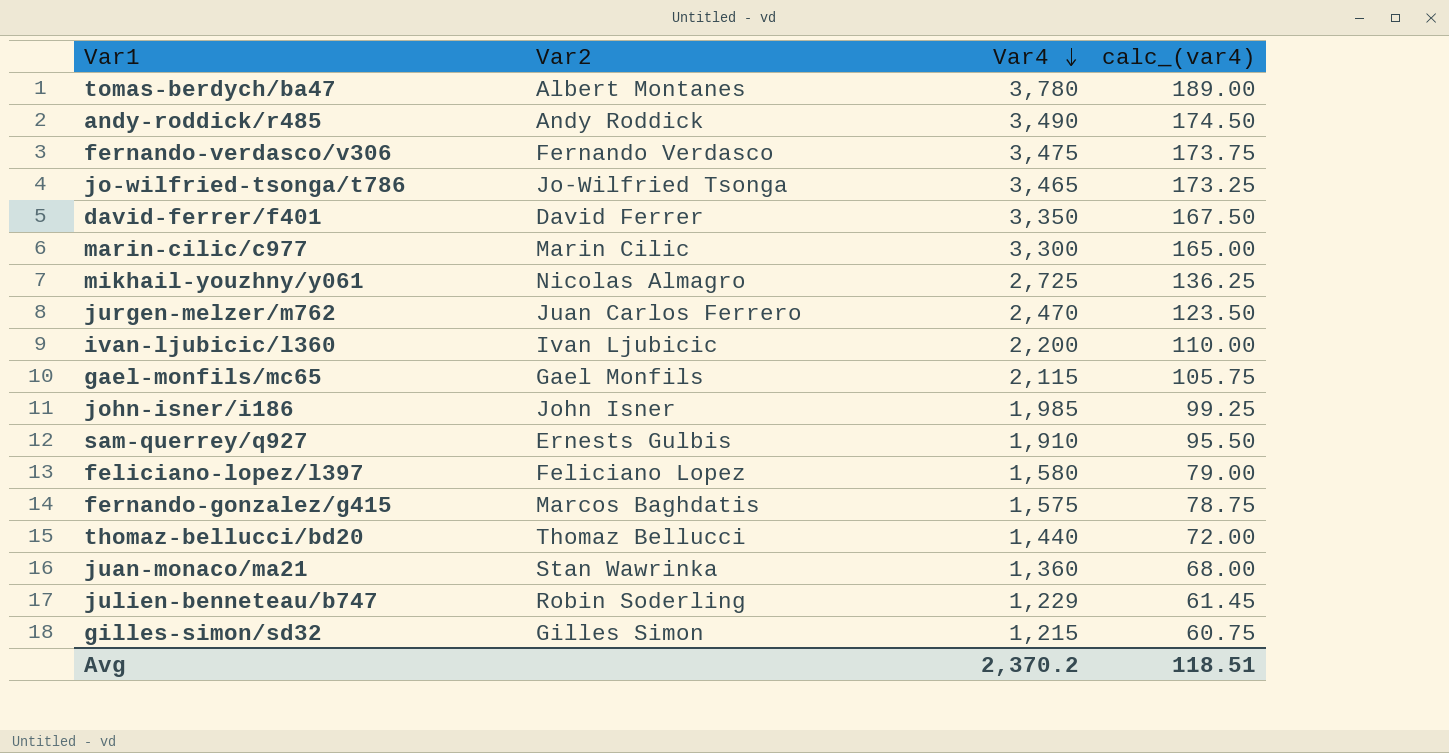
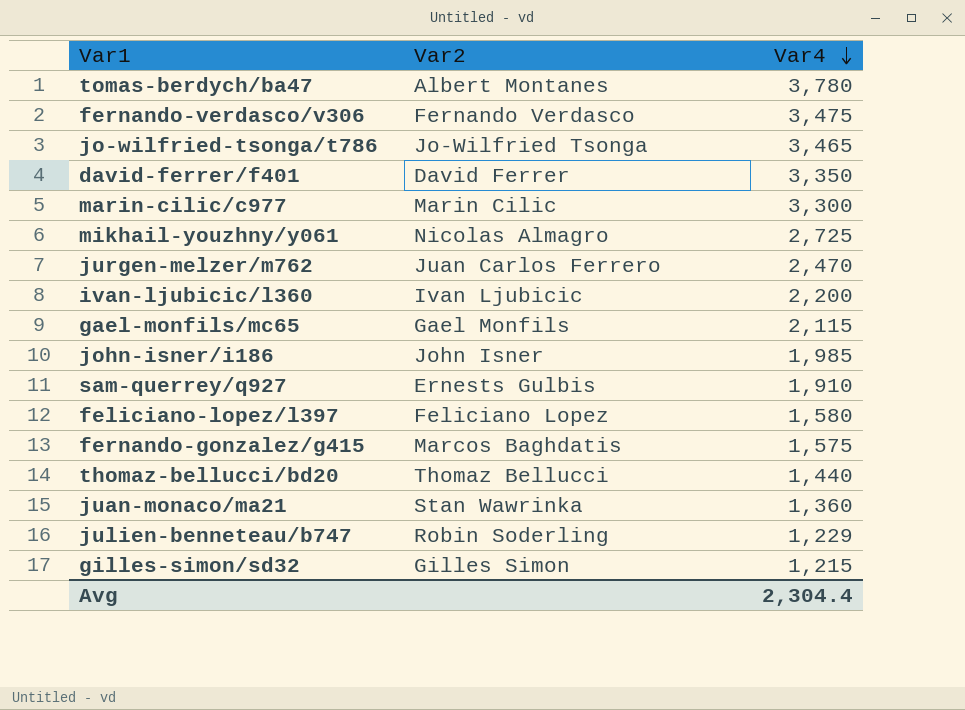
column calc_(var4) | formula: [Var4] * 0.05 -> none
row andy-roddick/r485: Andy Roddick | 3,490 | 174.50 -> none
Avg | Var4: 2,370.2 -> 2,304.4

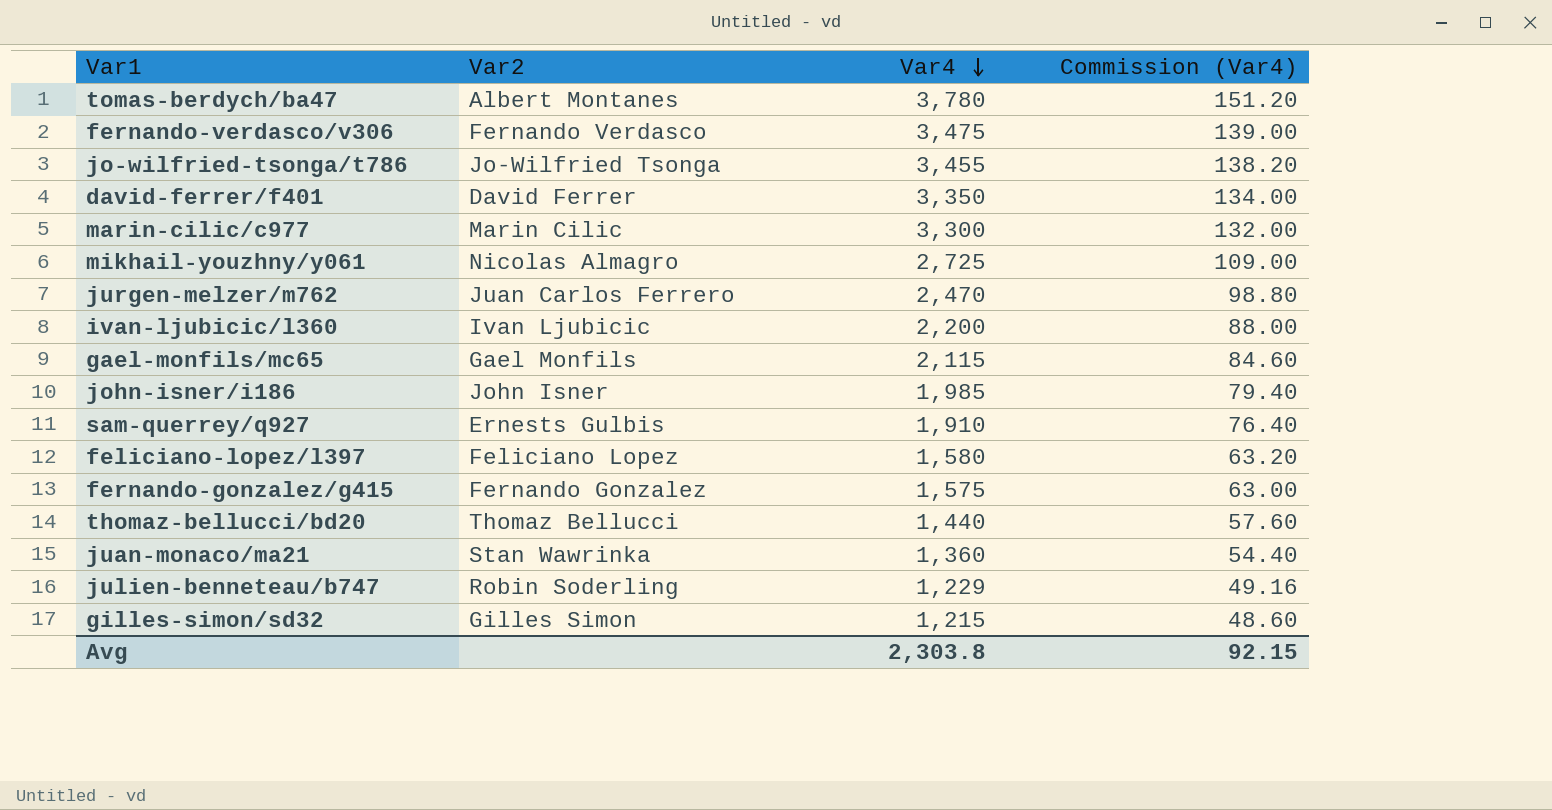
column Commission (Var4) | formula: none -> [Var4] * 0.04
jo-wilfried-tsonga/t786 | Var4: 3,465 -> 3,455
fernando-gonzalez/g415 | Var2: Marcos Baghdatis -> Fernando Gonzalez
Avg | Var4: 2,304.4 -> 2,303.8

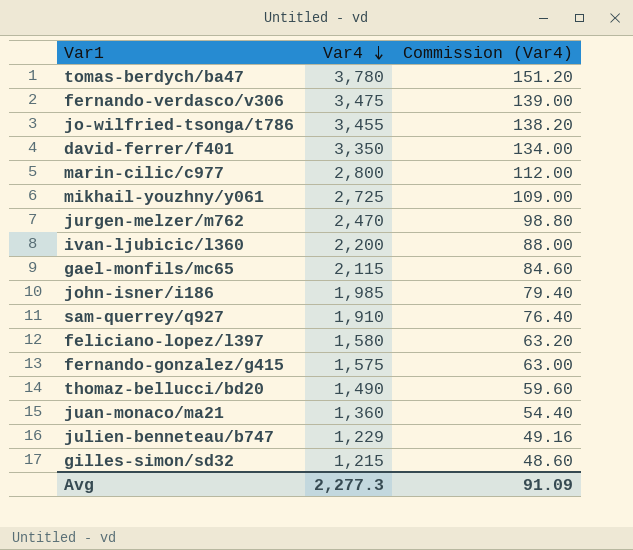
column Var2 | position: 2 -> none
marin-cilic/c977 | Var4: 3,300 -> 2,800
marin-cilic/c977 | Commission (Var4): 132.00 -> 112.00
thomaz-bellucci/bd20 | Var4: 1,440 -> 1,490
thomaz-bellucci/bd20 | Commission (Var4): 57.60 -> 59.60
Avg | Var4: 2,303.8 -> 2,277.3
Avg | Commission (Var4): 92.15 -> 91.09

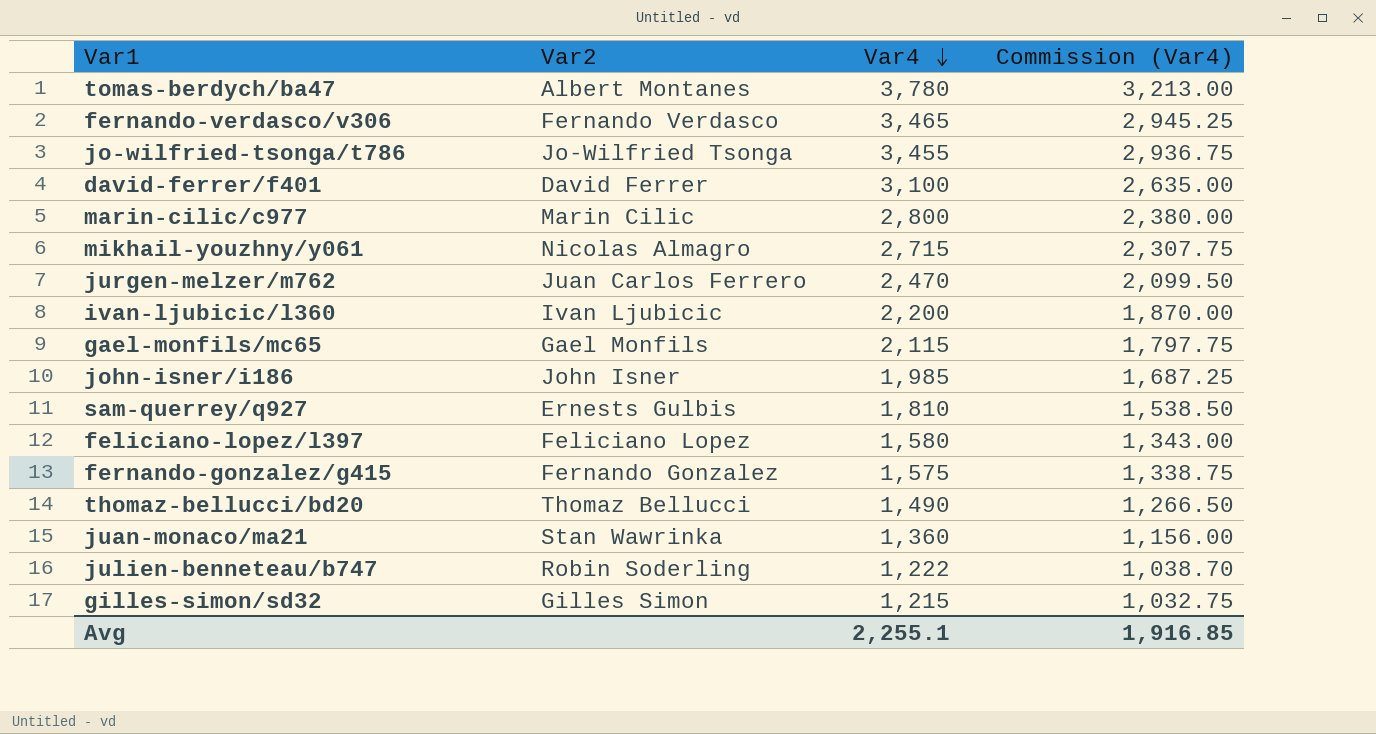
column Var2 | position: none -> 2
column Commission (Var4) | formula: [Var4] * 0.04 -> [Var4] * 0.85
fernando-verdasco/v306 | Var4: 3,475 -> 3,465
david-ferrer/f401 | Var4: 3,350 -> 3,100
mikhail-youzhny/y061 | Var4: 2,725 -> 2,715
sam-querrey/q927 | Var4: 1,910 -> 1,810
julien-benneteau/b747 | Var4: 1,229 -> 1,222
Avg | Var4: 2,277.3 -> 2,255.1
Avg | Commission (Var4): 91.09 -> 1,916.85

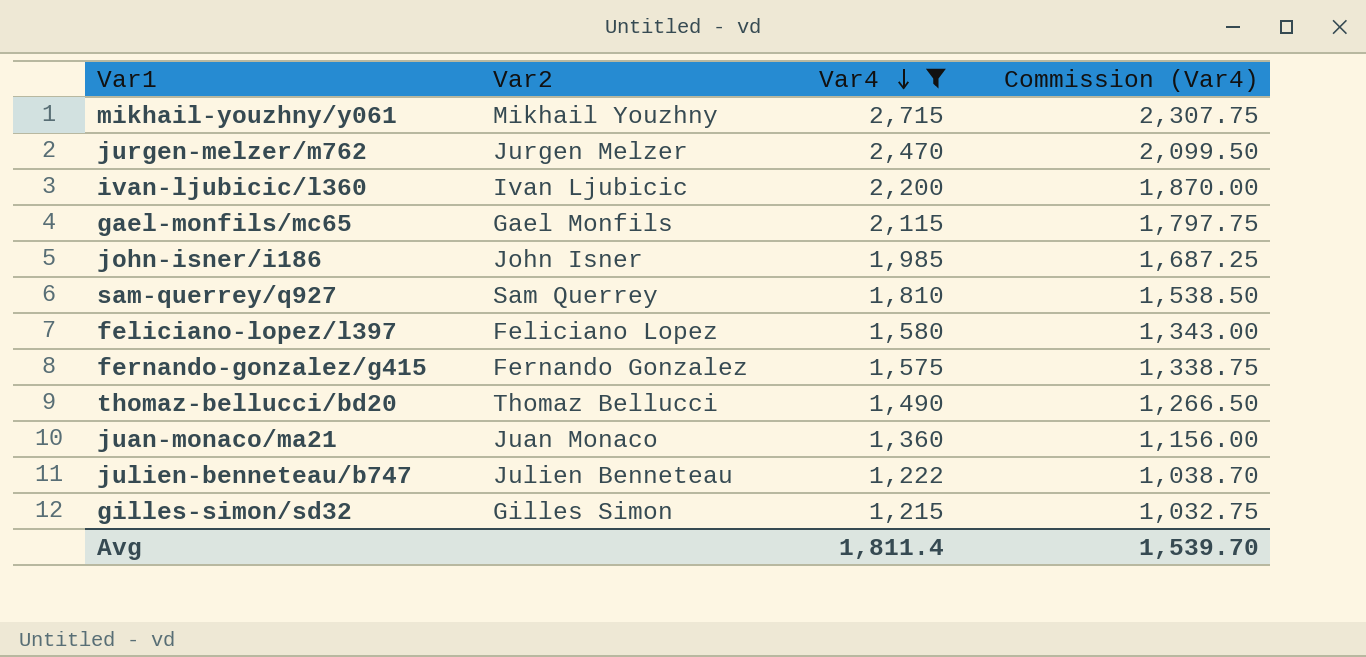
filter: none -> Var4 <= 2,715
mikhail-youzhny/y061 | Var2: Nicolas Almagro -> Mikhail Youzhny
jurgen-melzer/m762 | Var2: Juan Carlos Ferrero -> Jurgen Melzer
sam-querrey/q927 | Var2: Ernests Gulbis -> Sam Querrey
juan-monaco/ma21 | Var2: Stan Wawrinka -> Juan Monaco
julien-benneteau/b747 | Var2: Robin Soderling -> Julien Benneteau
Avg | Var4: 2,255.1 -> 1,811.4
Avg | Commission (Var4): 1,916.85 -> 1,539.70

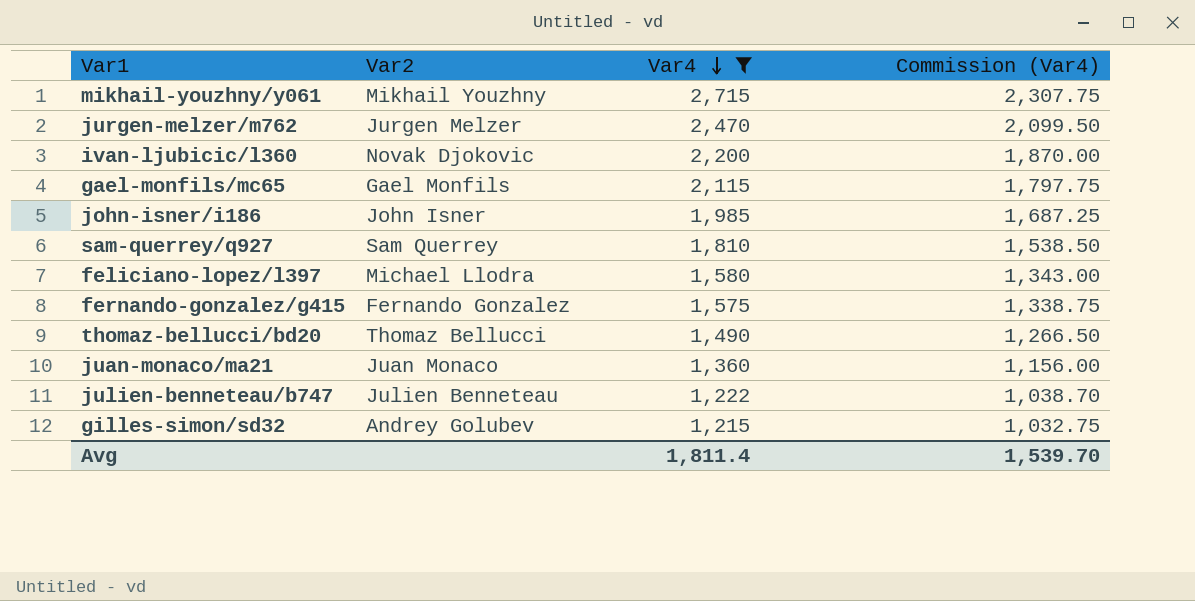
ivan-ljubicic/l360 | Var2: Ivan Ljubicic -> Novak Djokovic
feliciano-lopez/l397 | Var2: Feliciano Lopez -> Michael Llodra
gilles-simon/sd32 | Var2: Gilles Simon -> Andrey Golubev

